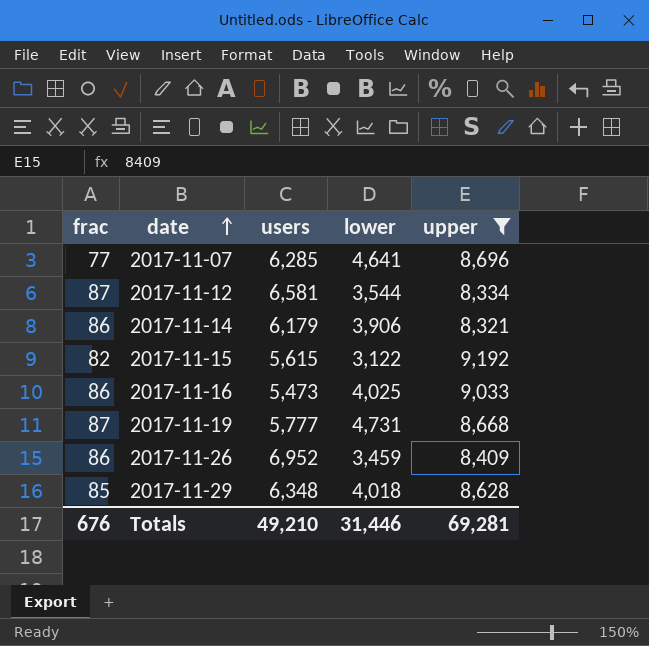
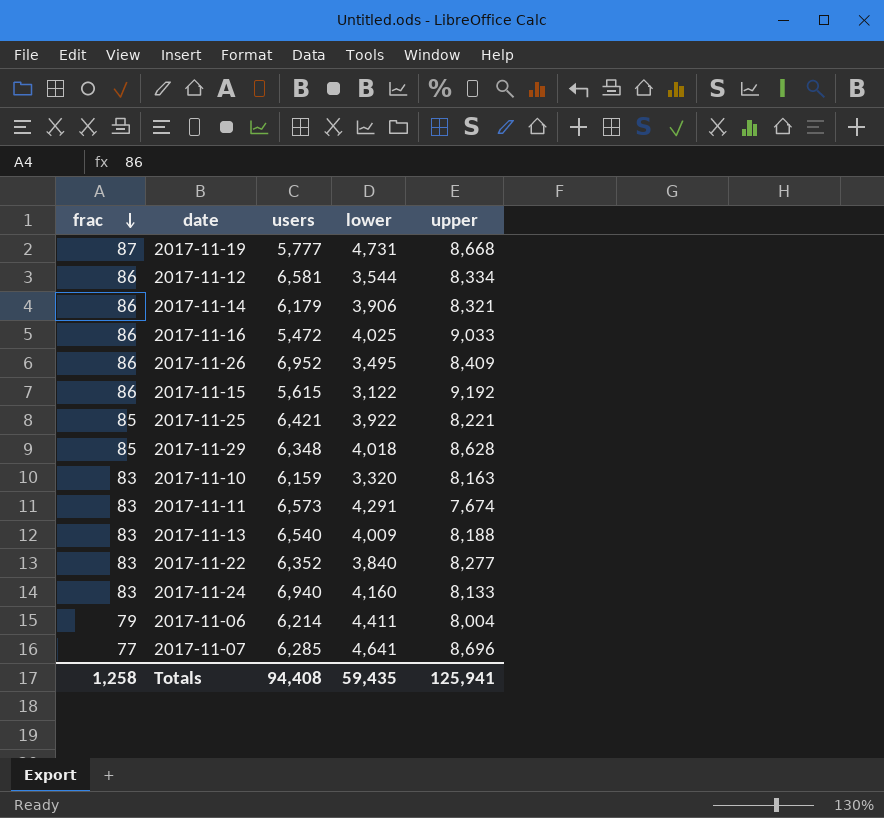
filter: upper >= 8,321 -> none
row order: date ascending -> frac descending
2017-11-12 | frac: 87 -> 86
2017-11-16 | users: 5,473 -> 5,472
2017-11-26 | lower: 3,459 -> 3,495
2017-11-15 | frac: 82 -> 86
Totals | frac: 676 -> 1,258
Totals | users: 49,210 -> 94,408
Totals | lower: 31,446 -> 59,435
Totals | upper: 69,281 -> 125,941

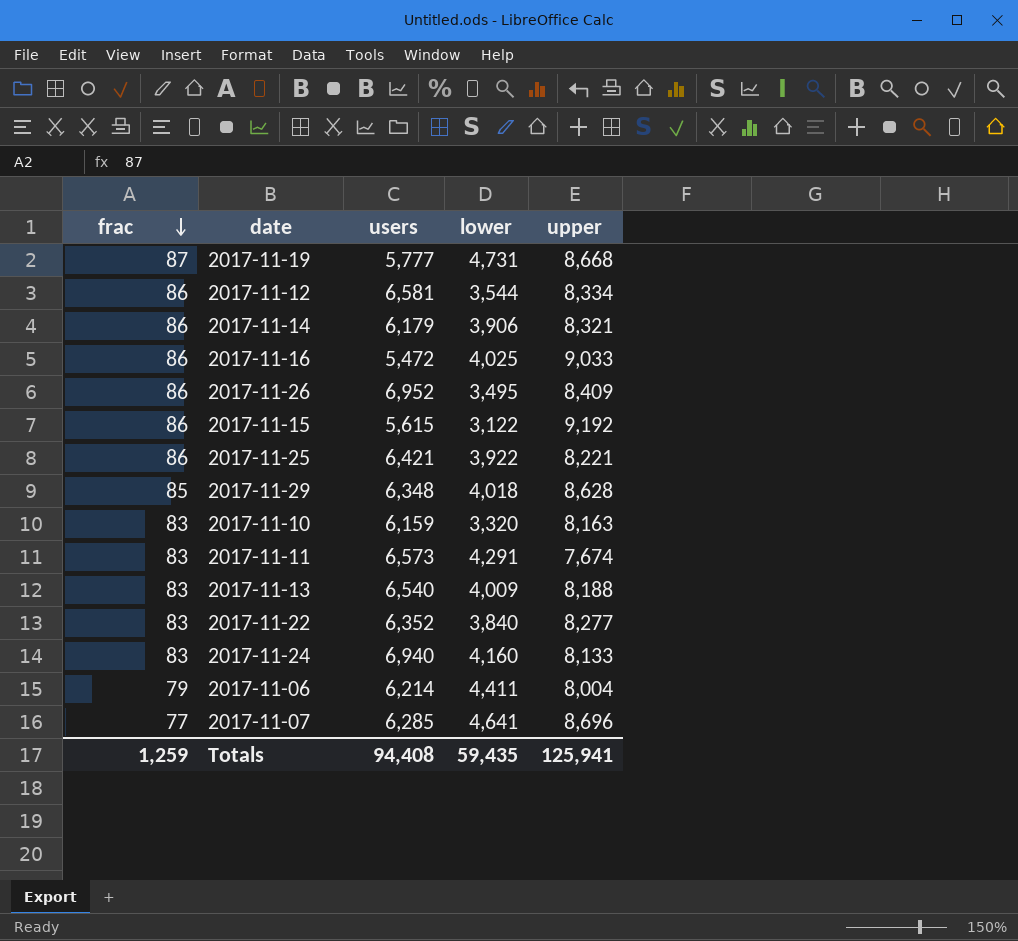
2017-11-25 | frac: 85 -> 86
Totals | frac: 1,258 -> 1,259

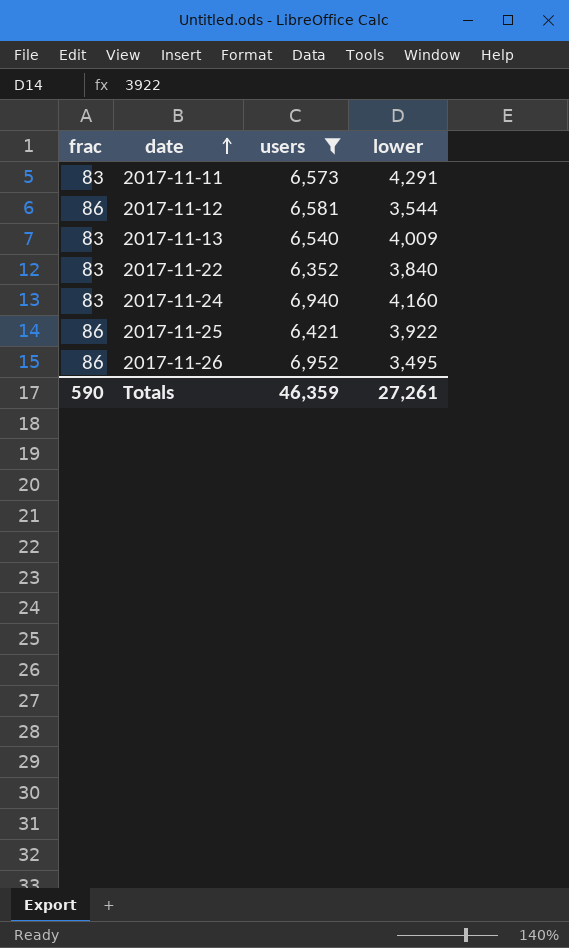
filter: none -> users >= 6,352
row order: frac descending -> date ascending
column upper | position: 5 -> none
Totals | frac: 1,259 -> 590
Totals | users: 94,408 -> 46,359
Totals | lower: 59,435 -> 27,261

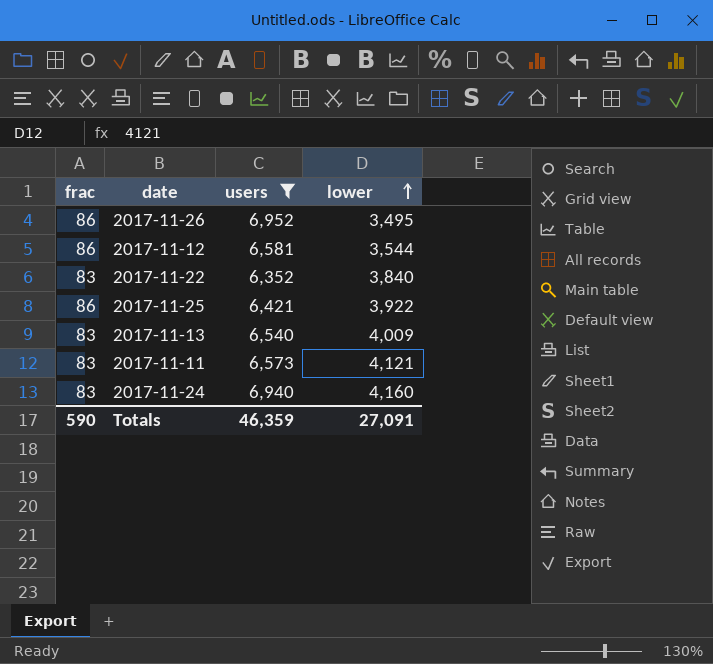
row order: date ascending -> lower ascending
2017-11-11 | lower: 4,291 -> 4,121
Totals | lower: 27,261 -> 27,091

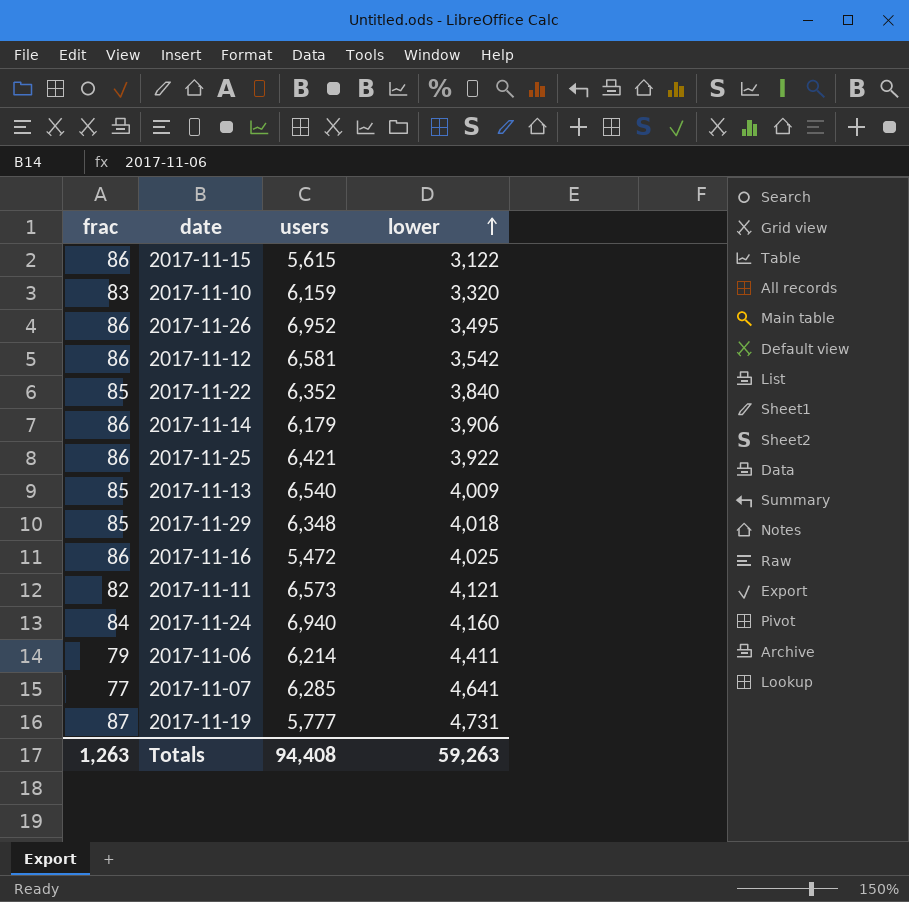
filter: users >= 6,352 -> none
2017-11-12 | lower: 3,544 -> 3,542
2017-11-22 | frac: 83 -> 85
2017-11-13 | frac: 83 -> 85
2017-11-11 | frac: 83 -> 82
2017-11-24 | frac: 83 -> 84
Totals | frac: 590 -> 1,263
Totals | users: 46,359 -> 94,408
Totals | lower: 27,091 -> 59,263

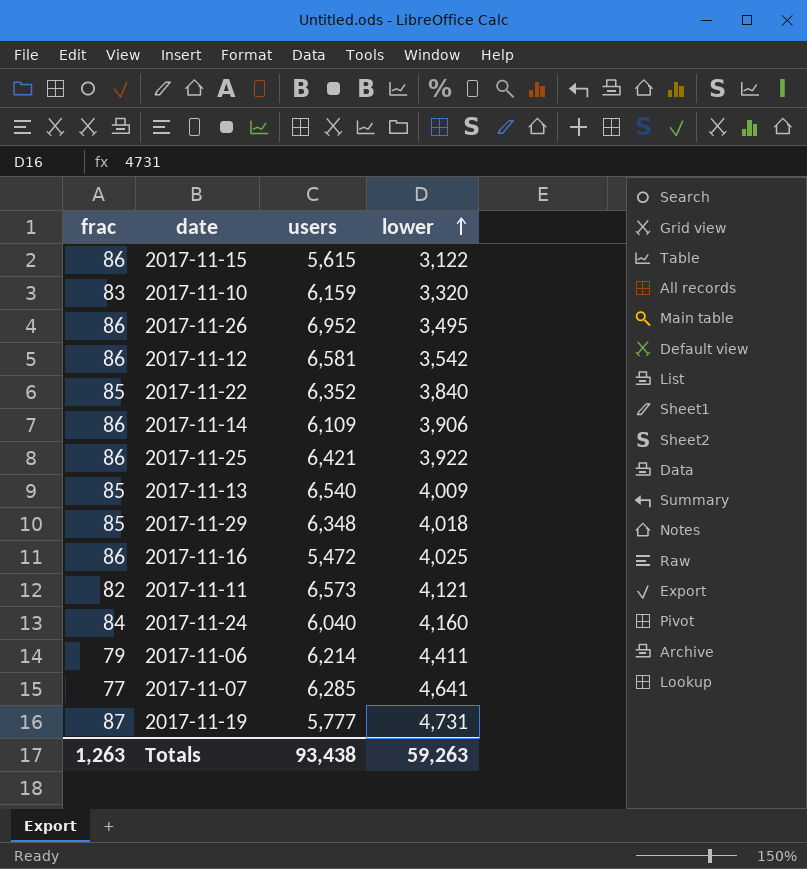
2017-11-14 | users: 6,179 -> 6,109
2017-11-24 | users: 6,940 -> 6,040
Totals | users: 94,408 -> 93,438

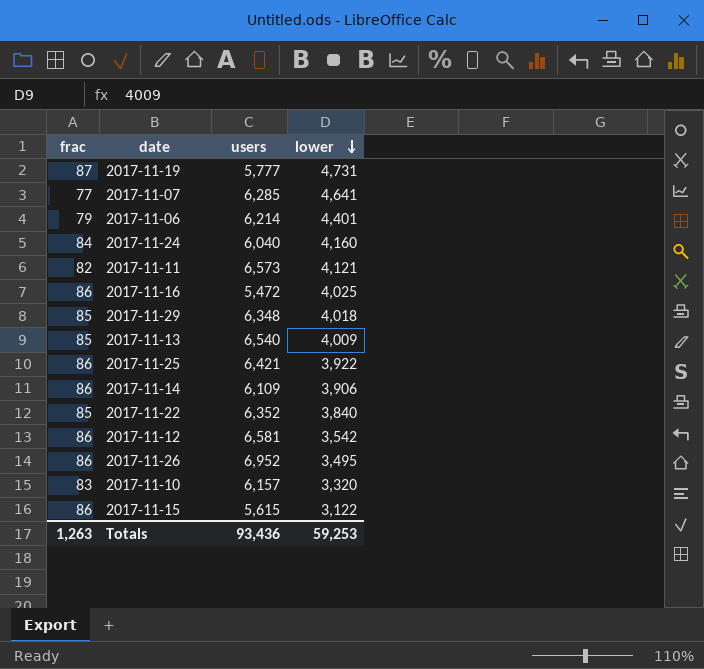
row order: lower ascending -> lower descending
2017-11-06 | lower: 4,411 -> 4,401
2017-11-10 | users: 6,159 -> 6,157
Totals | users: 93,438 -> 93,436
Totals | lower: 59,263 -> 59,253

